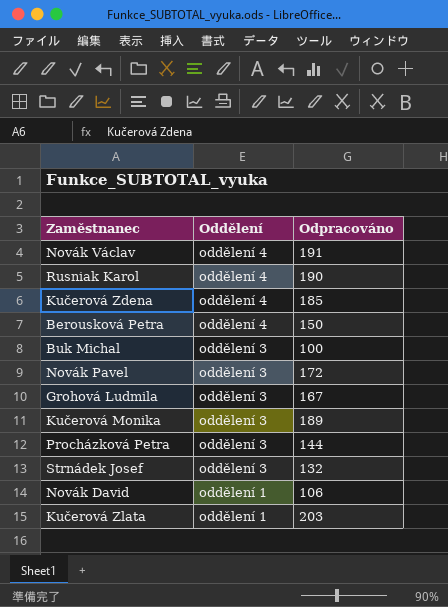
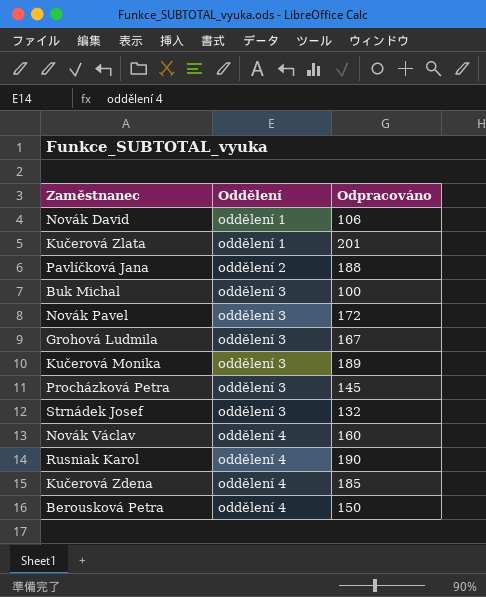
row order: Oddělení descending -> Oddělení ascending
Kučerová Zlata | Odpracováno: 203 -> 201
row Pavlíčková Jana: none -> oddělení 2 | 188
Procházková Petra | Odpracováno: 144 -> 145
Novák Václav | Odpracováno: 191 -> 160

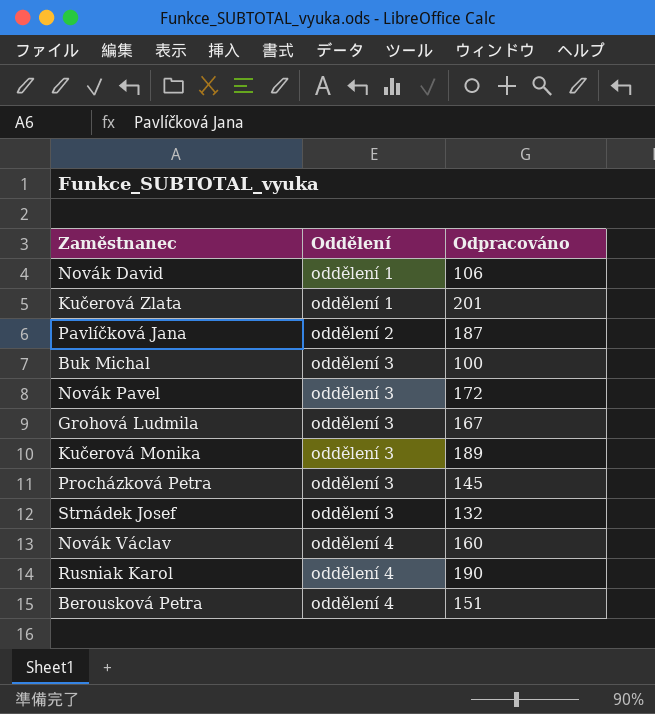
row Kučerová Zdena: oddělení 4 | 185 -> none
Pavlíčková Jana | Odpracováno: 188 -> 187
Berousková Petra | Odpracováno: 150 -> 151

